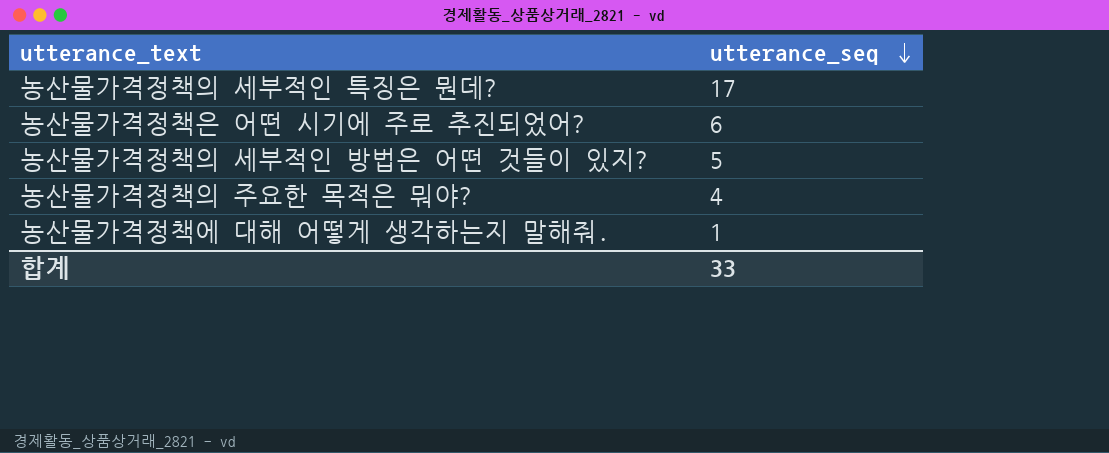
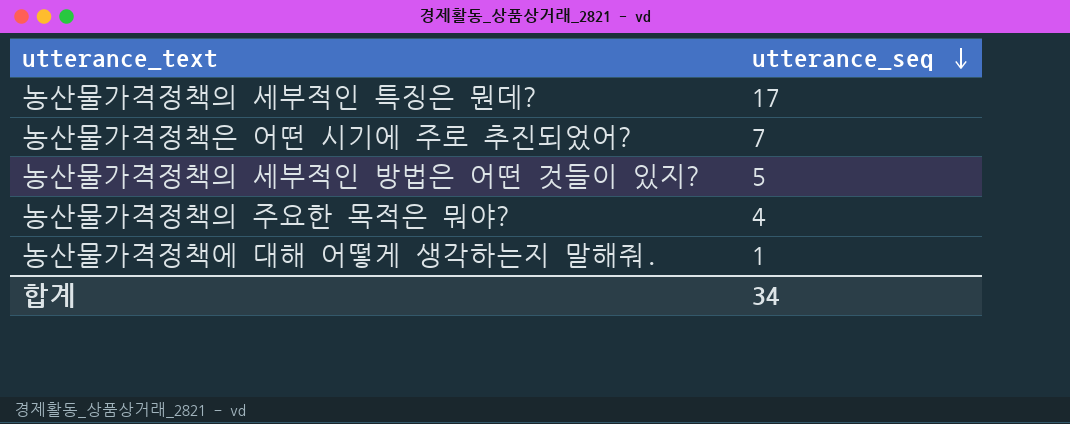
농산물가격정책은 어떤 시기에 주로 추진되었어? | utterance_seq: 6 -> 7
합계 | utterance_seq: 33 -> 34

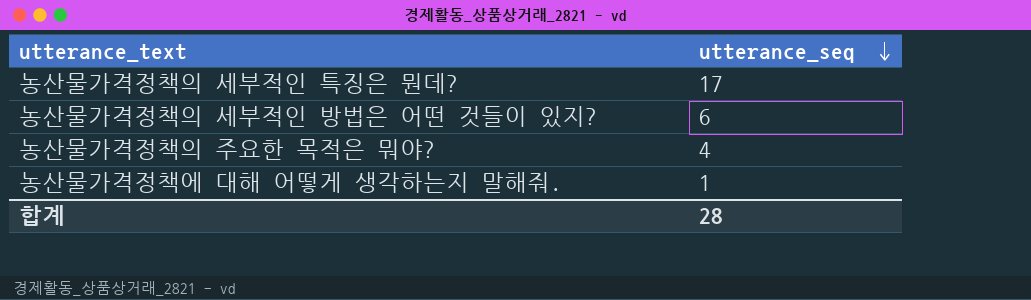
row 농산물가격정책은 어떤 시기에 주로 추진되었어?: 7 -> none
농산물가격정책의 세부적인 방법은 어떤 것들이 있지? | utterance_seq: 5 -> 6
합계 | utterance_seq: 34 -> 28

